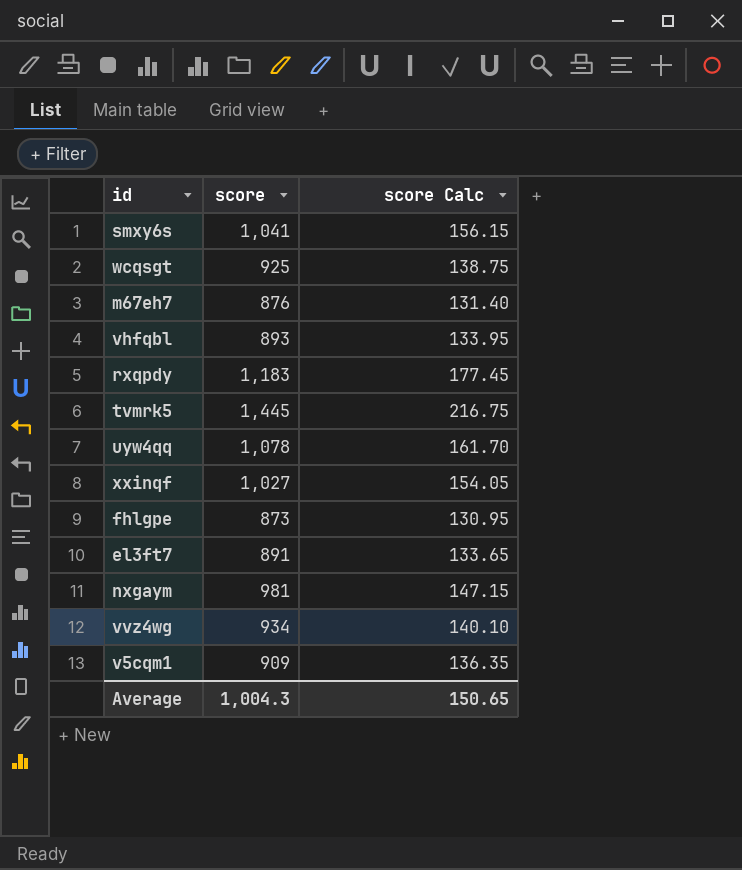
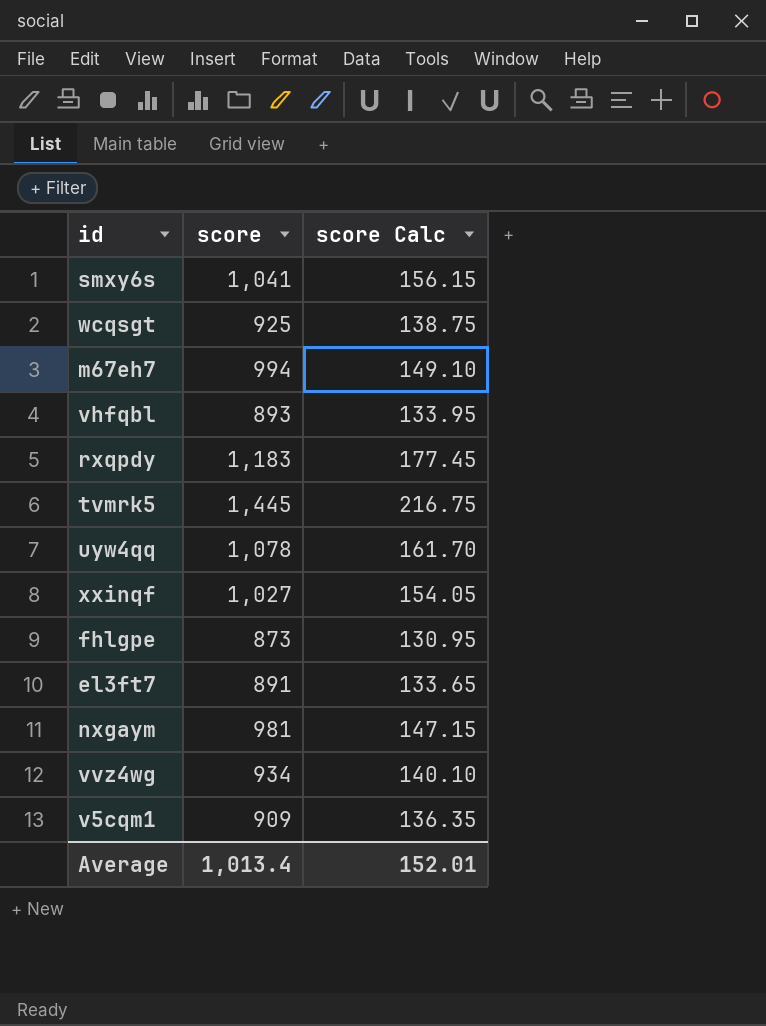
m67eh7 | score: 876 -> 994
m67eh7 | score Calc: 131.40 -> 149.10
Average | score: 1,004.3 -> 1,013.4
Average | score Calc: 150.65 -> 152.01

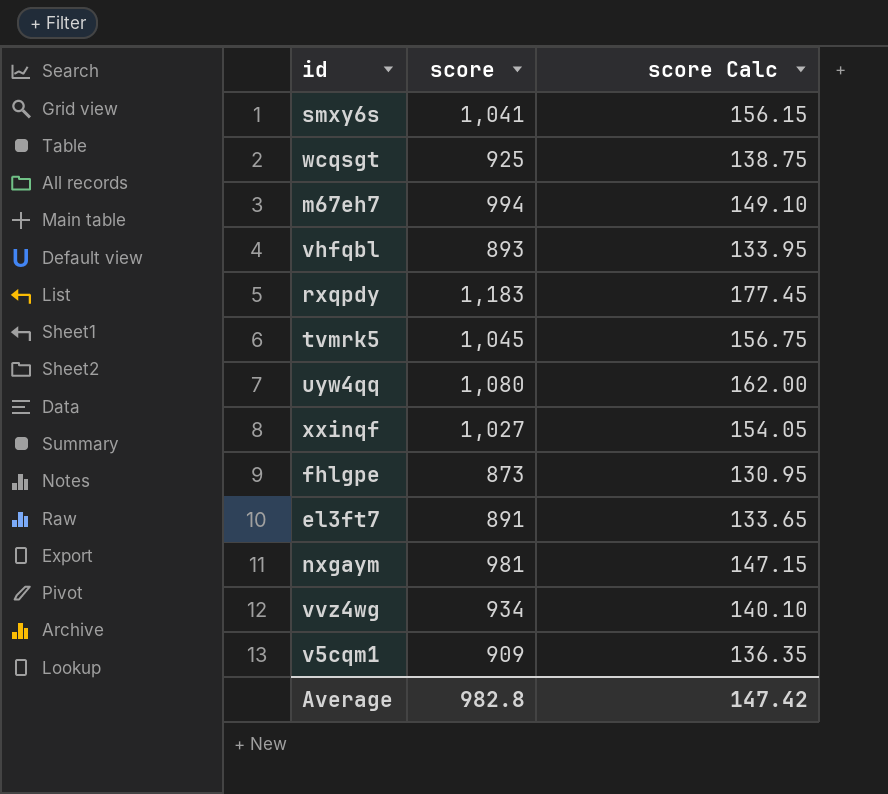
tvmrk5 | score: 1,445 -> 1,045
tvmrk5 | score Calc: 216.75 -> 156.75
uyw4qq | score: 1,078 -> 1,080
uyw4qq | score Calc: 161.70 -> 162.00
Average | score: 1,013.4 -> 982.8
Average | score Calc: 152.01 -> 147.42

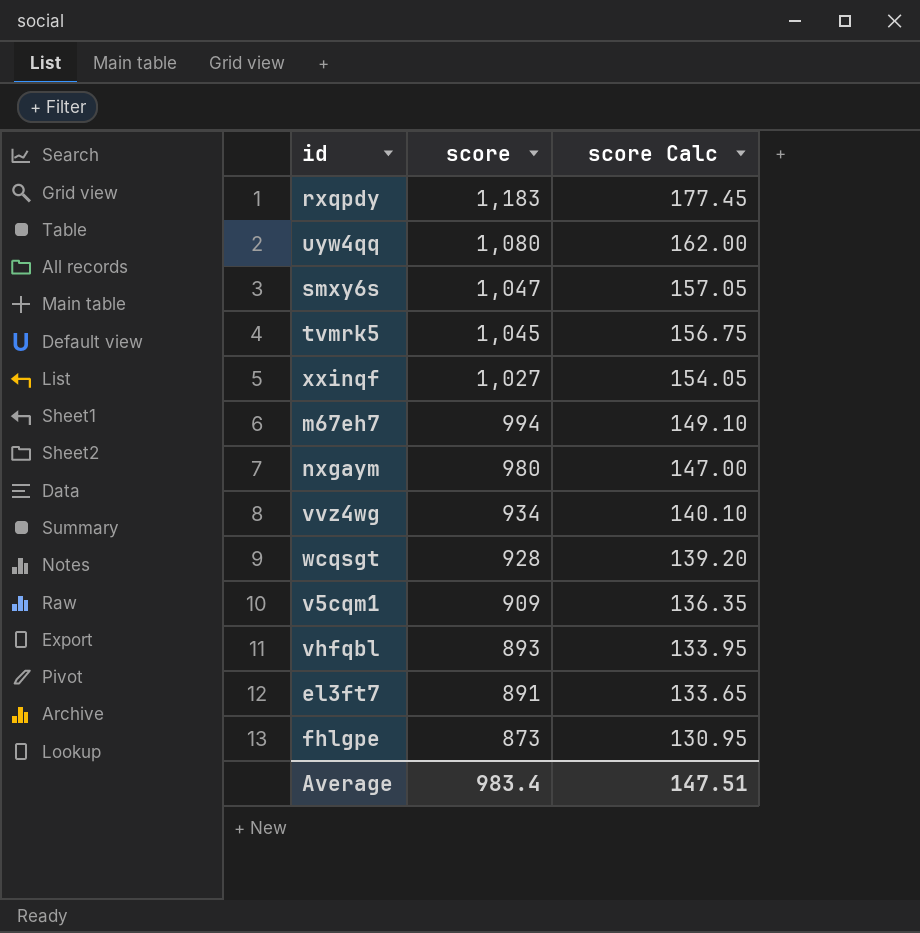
row order: none -> score descending
smxy6s | score: 1,041 -> 1,047
smxy6s | score Calc: 156.15 -> 157.05
nxgaym | score: 981 -> 980
nxgaym | score Calc: 147.15 -> 147.00
wcqsgt | score: 925 -> 928
wcqsgt | score Calc: 138.75 -> 139.20
Average | score: 982.8 -> 983.4
Average | score Calc: 147.42 -> 147.51

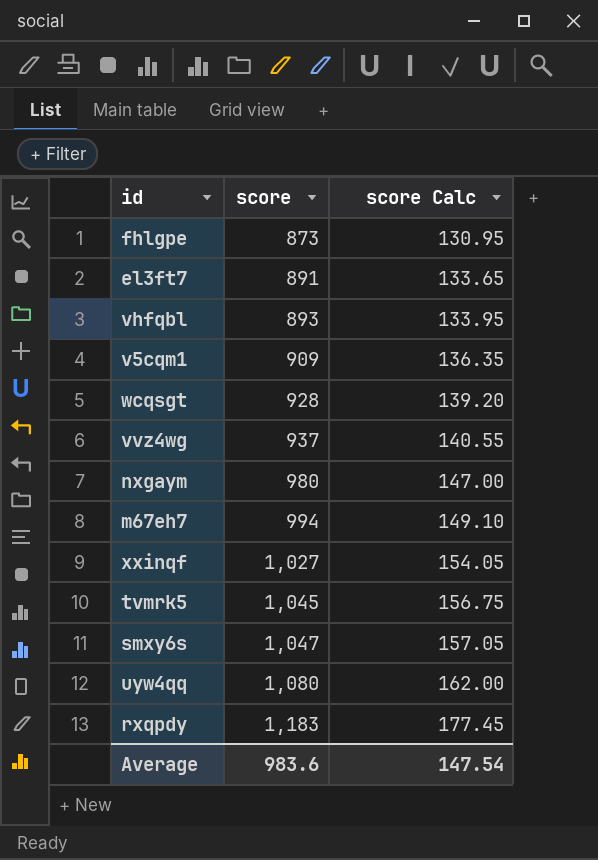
row order: score descending -> score ascending
vvz4wg | score: 934 -> 937
vvz4wg | score Calc: 140.10 -> 140.55
Average | score: 983.4 -> 983.6
Average | score Calc: 147.51 -> 147.54

